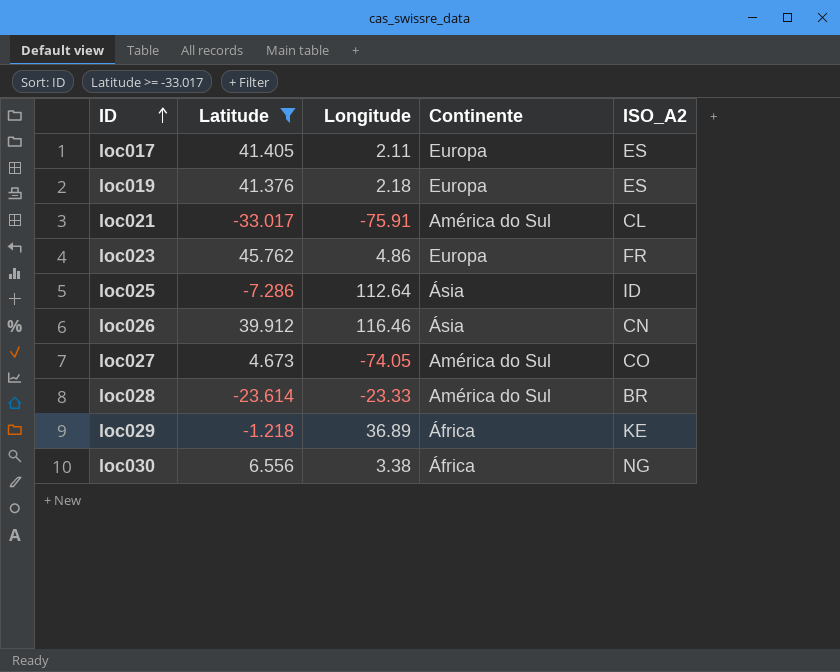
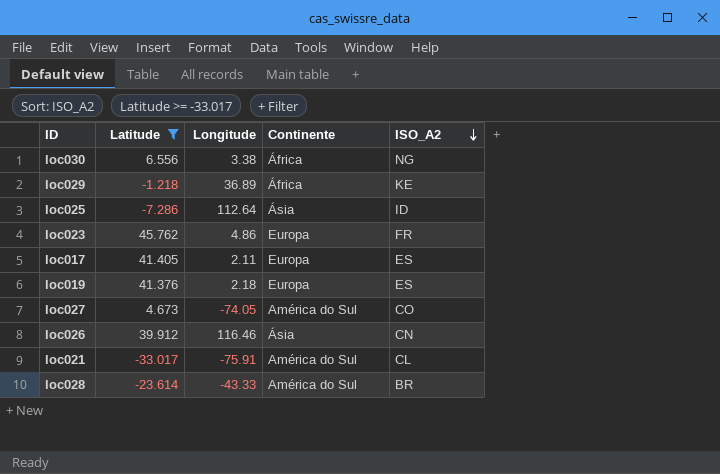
row order: ID ascending -> ISO_A2 descending
loc028 | Longitude: -23.33 -> -43.33

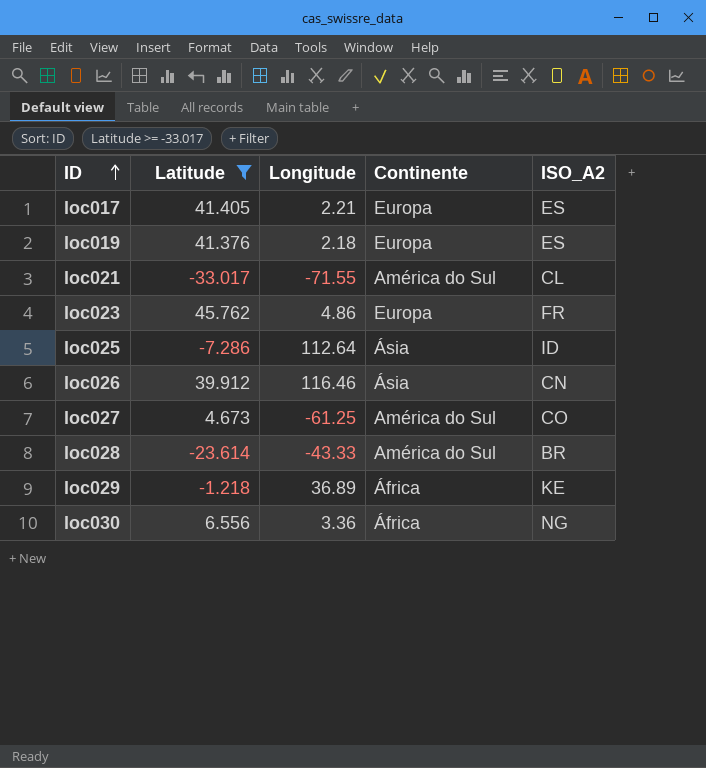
row order: ISO_A2 descending -> ID ascending
loc017 | Longitude: 2.11 -> 2.21
loc021 | Longitude: -75.91 -> -71.55
loc027 | Longitude: -74.05 -> -61.25
loc030 | Longitude: 3.38 -> 3.36

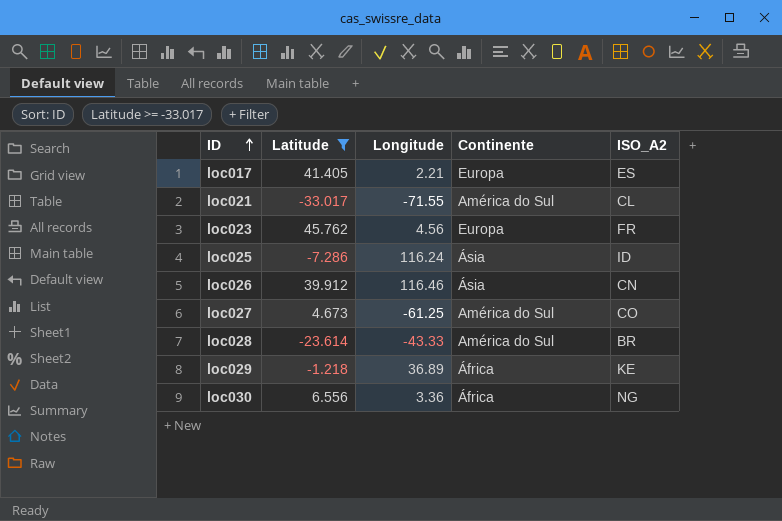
row loc019: 41.376 | 2.18 | Europa | ES -> none
loc023 | Longitude: 4.86 -> 4.56
loc025 | Longitude: 112.64 -> 116.24

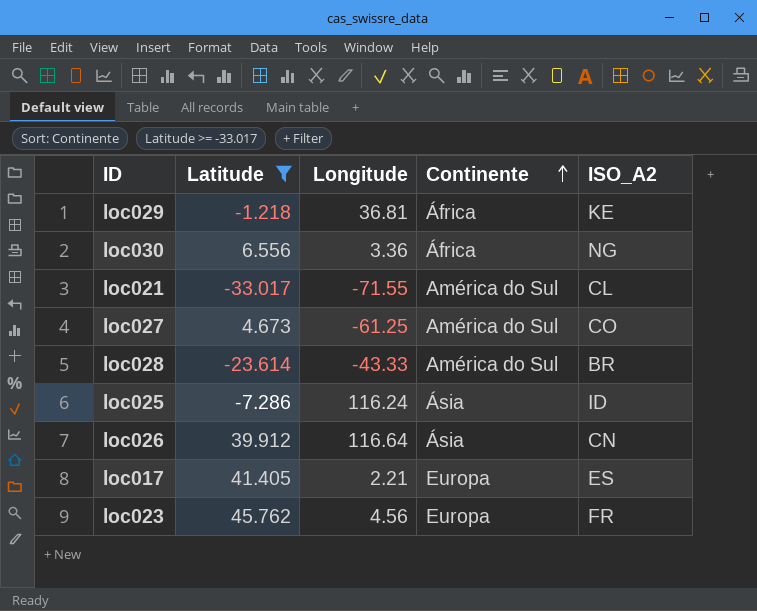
row order: ID ascending -> Continente ascending
loc029 | Longitude: 36.89 -> 36.81
loc026 | Longitude: 116.46 -> 116.64

